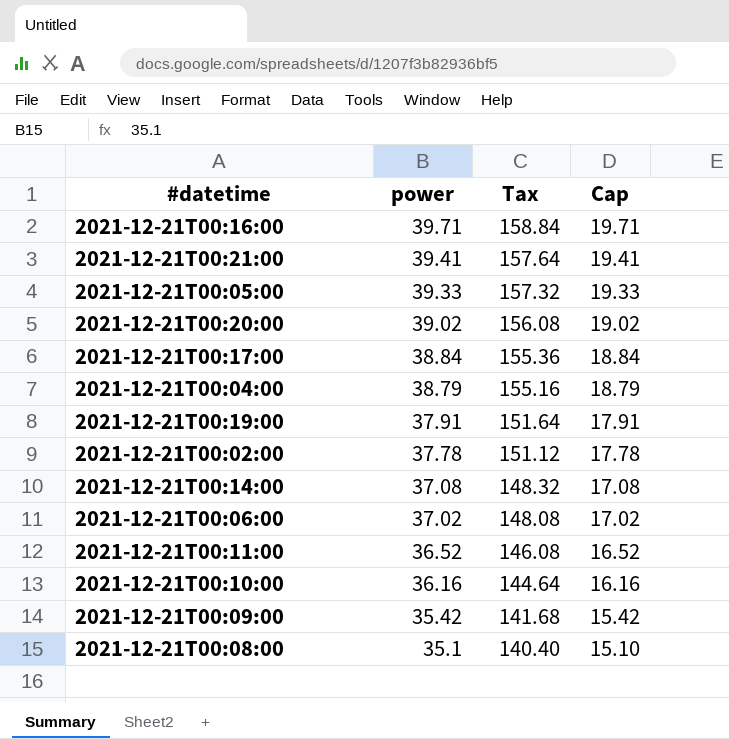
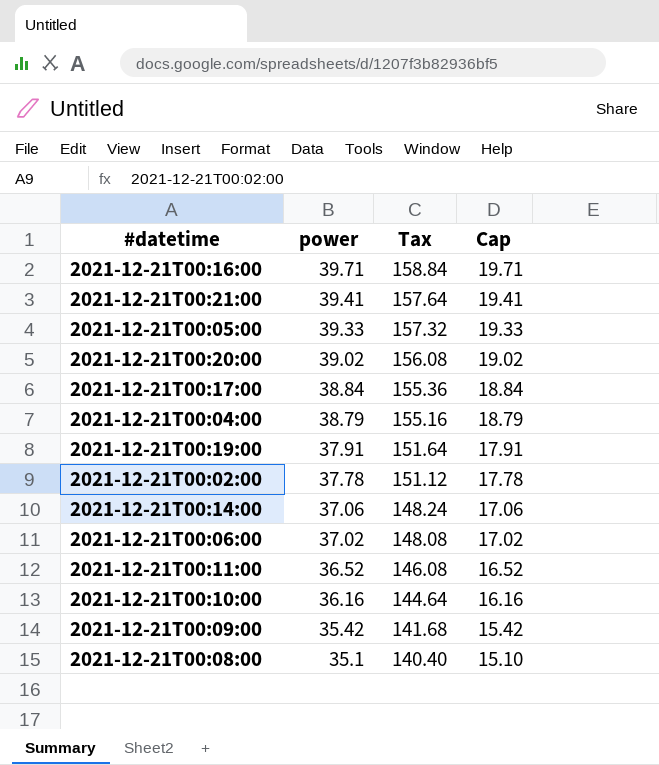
2021-12-21T00:14:00 | power: 37.08 -> 37.06
2021-12-21T00:14:00 | Tax: 148.32 -> 148.24
2021-12-21T00:14:00 | Cap: 17.08 -> 17.06

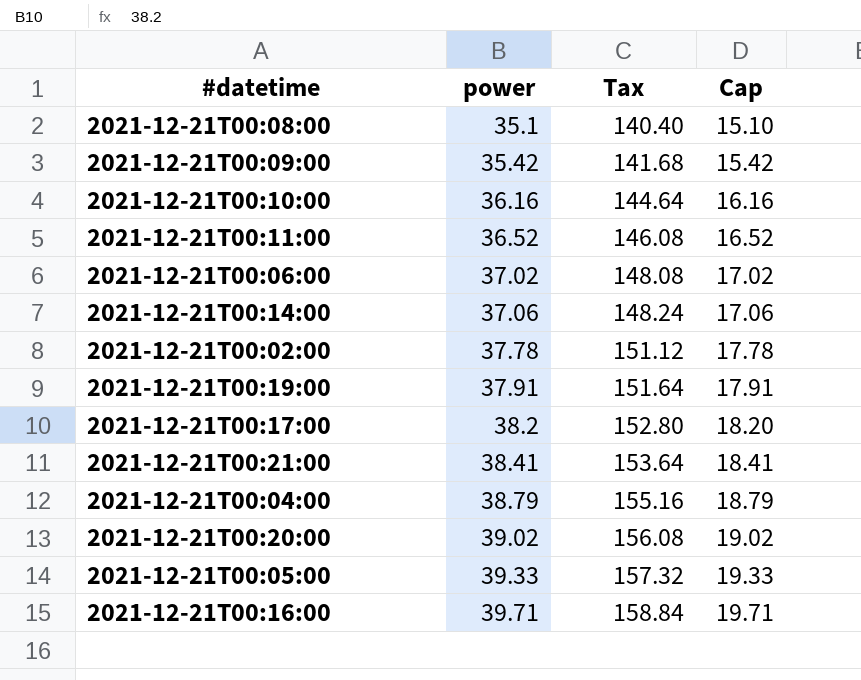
row order: power descending -> power ascending
2021-12-21T00:17:00 | power: 38.84 -> 38.2
2021-12-21T00:17:00 | Tax: 155.36 -> 152.80
2021-12-21T00:17:00 | Cap: 18.84 -> 18.20
2021-12-21T00:21:00 | power: 39.41 -> 38.41
2021-12-21T00:21:00 | Tax: 157.64 -> 153.64
2021-12-21T00:21:00 | Cap: 19.41 -> 18.41

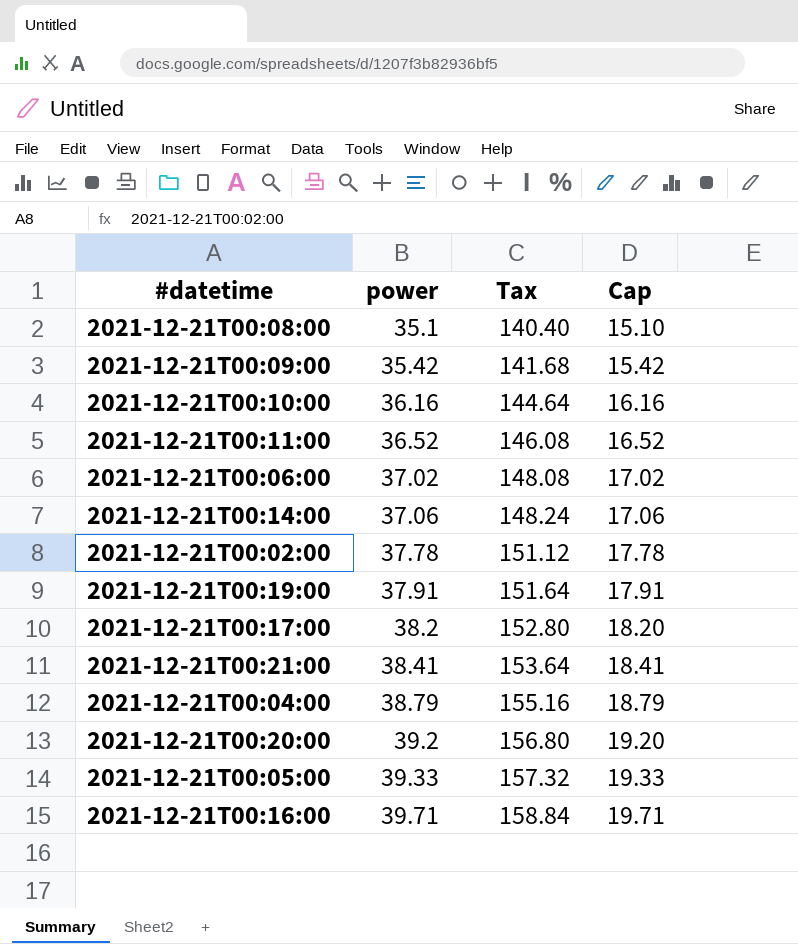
2021-12-21T00:20:00 | power: 39.02 -> 39.2
2021-12-21T00:20:00 | Tax: 156.08 -> 156.80
2021-12-21T00:20:00 | Cap: 19.02 -> 19.20

